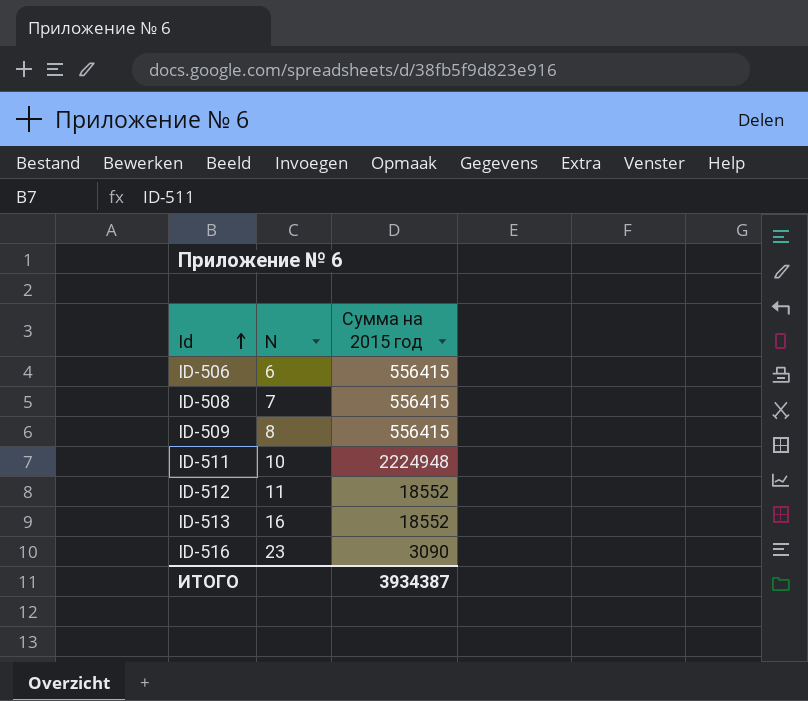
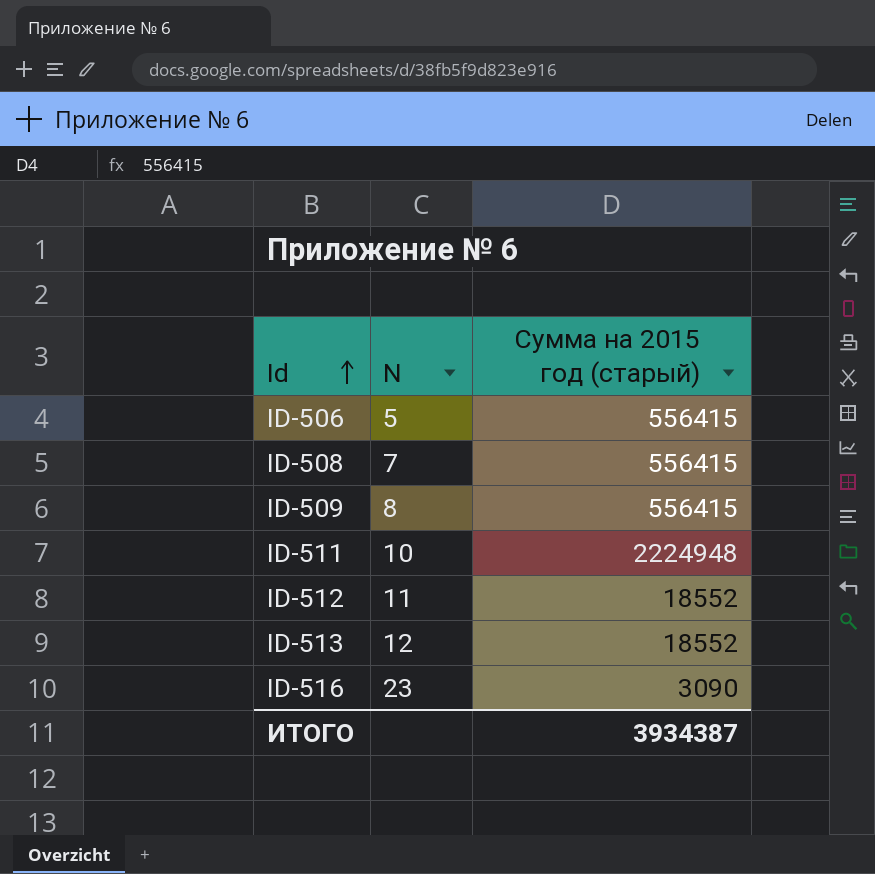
column name: Сумма на 2015 год -> Сумма на 2015 год (старый)
ID-506 | N: 6 -> 5
ID-513 | N: 16 -> 12

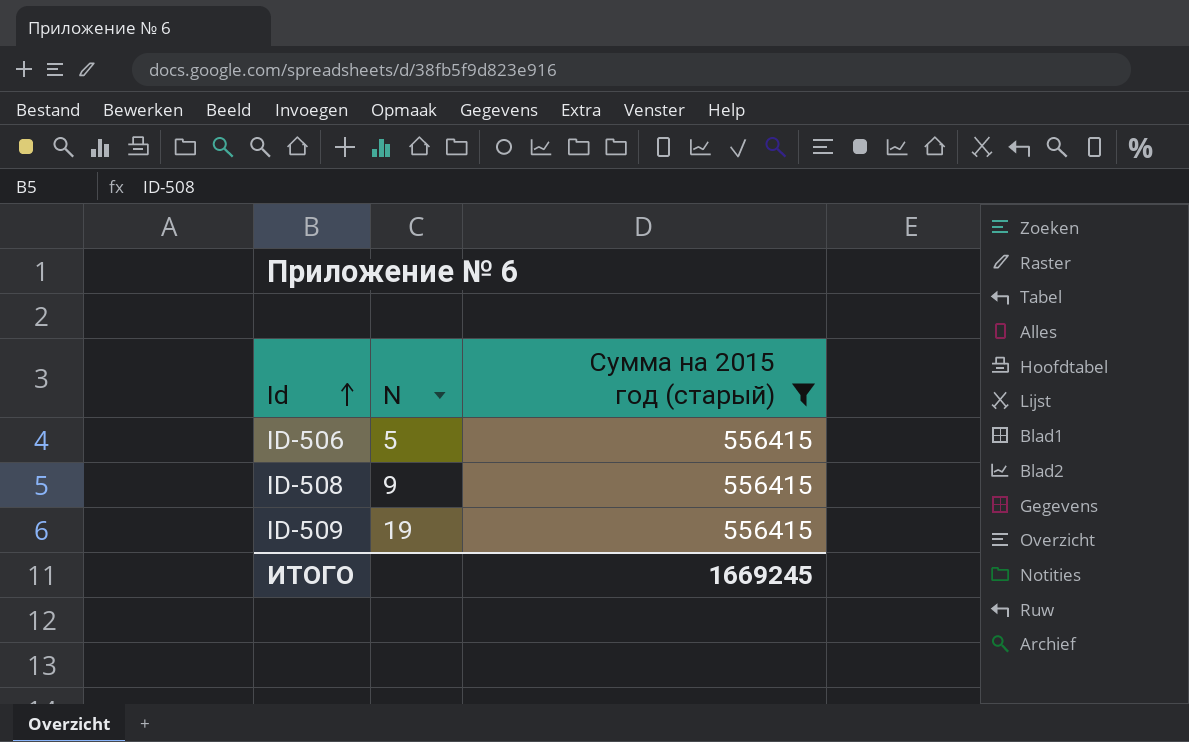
filter: none -> Сумма на 2015 год (старый) = 556415
ID-508 | N: 7 -> 9
ID-509 | N: 8 -> 19
ИТОГО | Сумма на 2015 год (старый): 3934387 -> 1669245

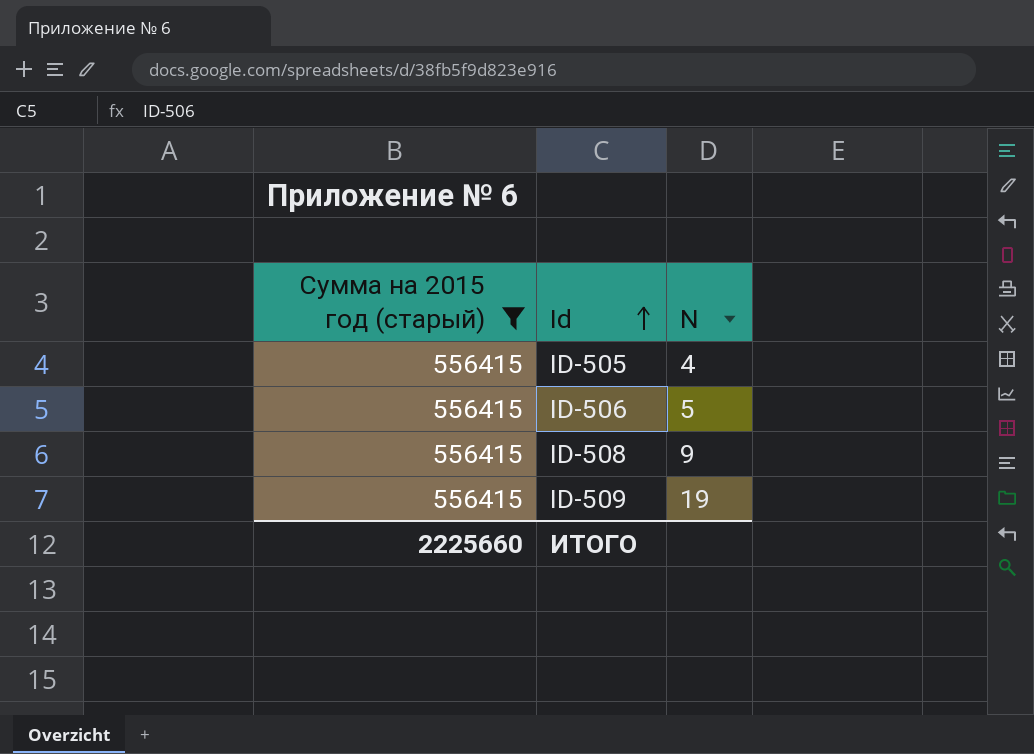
column Сумма на 2015 год (старый) | position: 3 -> 1
row ID-505: none -> 556415 | 4
ИТОГО | Сумма на 2015 год (старый): 1669245 -> 2225660

